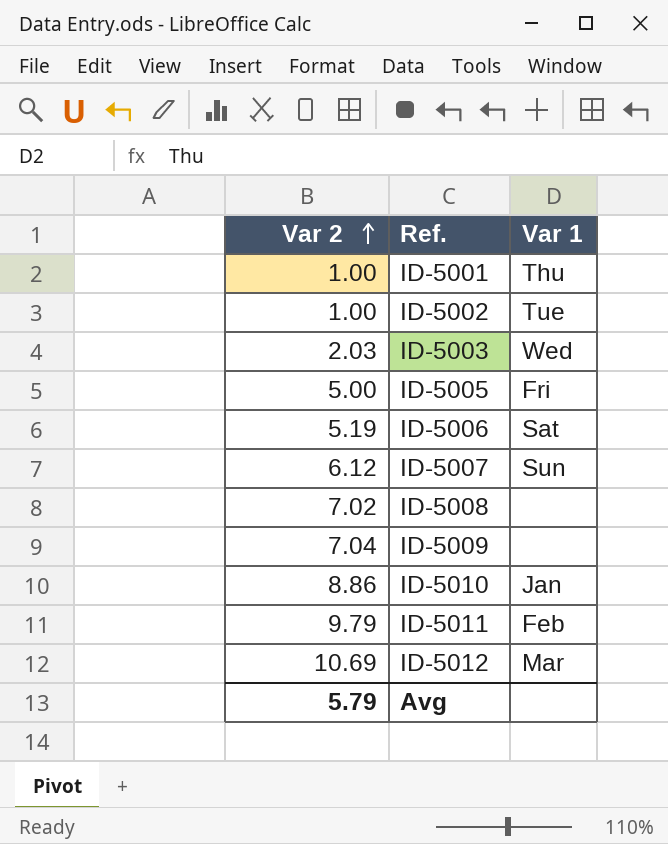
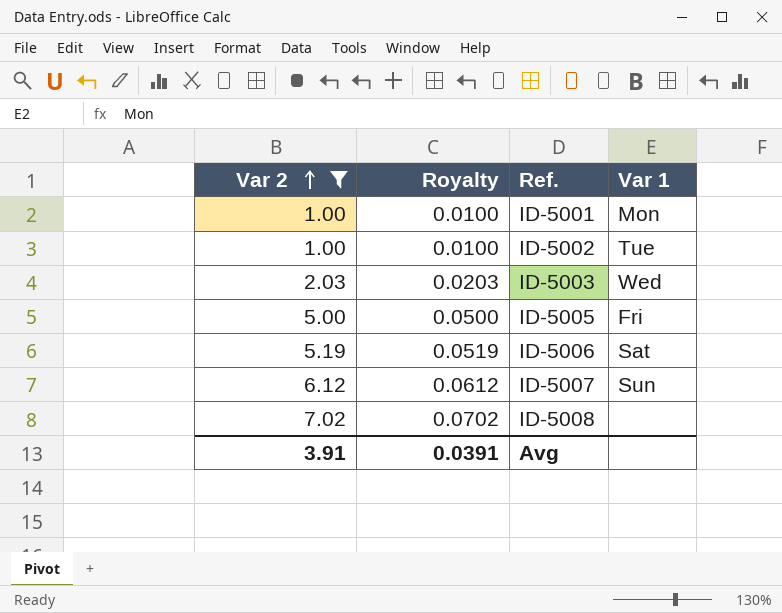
filter: none -> Var 2 <= 7.02
column Royalty | formula: none -> [Var 2] * 0.01
ID-5001 | Var 1: Thu -> Mon
Avg | Var 2: 5.79 -> 3.91

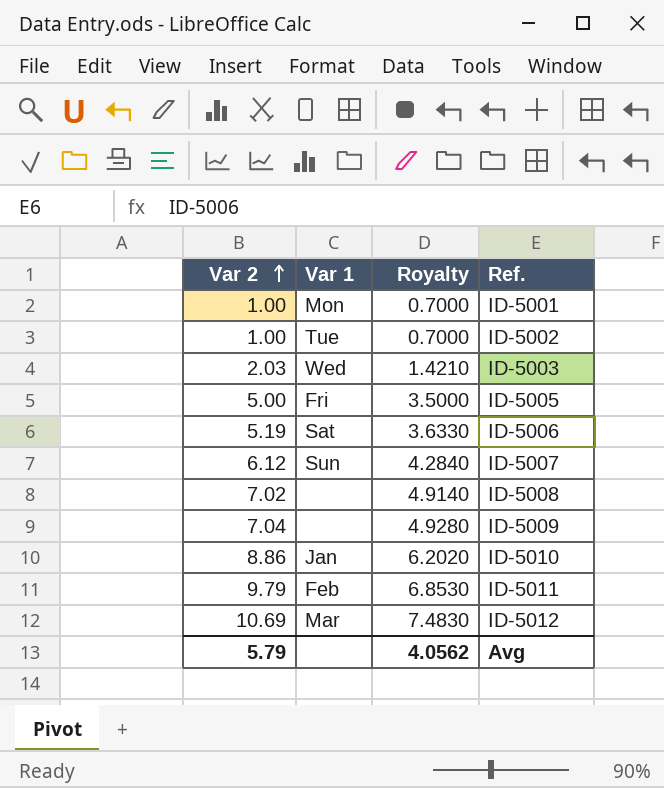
filter: Var 2 <= 7.02 -> none
column Var 1 | position: 4 -> 2
column Royalty | formula: [Var 2] * 0.01 -> [Var 2] * 0.7
Avg | Var 2: 3.91 -> 5.79
Avg | Royalty: 0.0391 -> 4.0562

